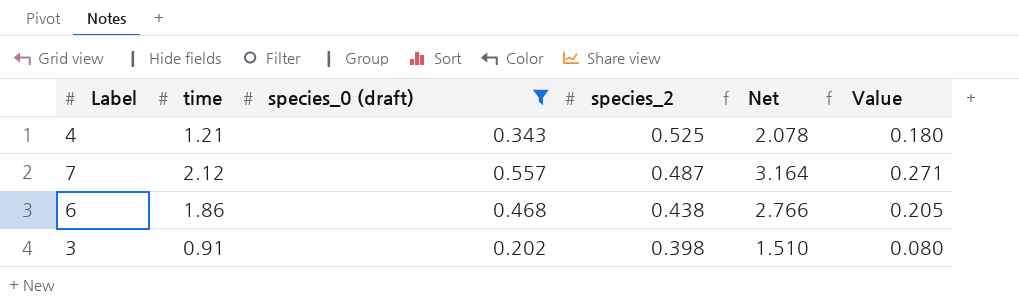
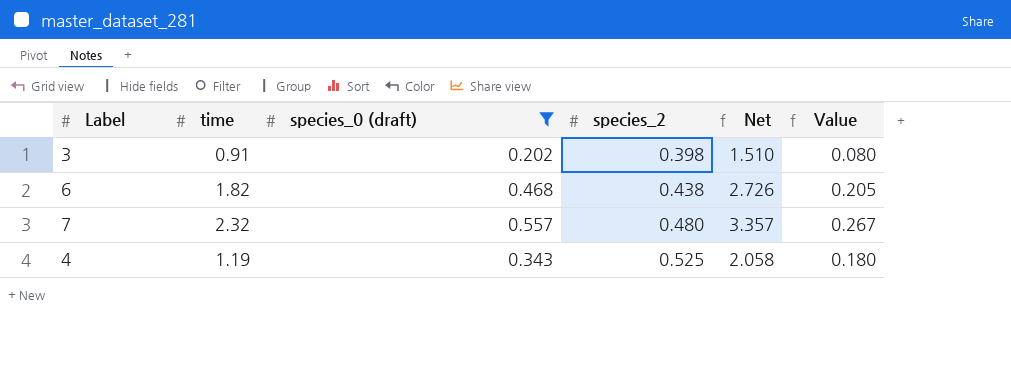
row order: species_2 descending -> species_2 ascending
6 | time: 1.86 -> 1.82
6 | Net: 2.766 -> 2.726
7 | time: 2.12 -> 2.32
7 | species_2: 0.487 -> 0.480
7 | Net: 3.164 -> 3.357
7 | Value: 0.271 -> 0.267
4 | time: 1.21 -> 1.19
4 | Net: 2.078 -> 2.058

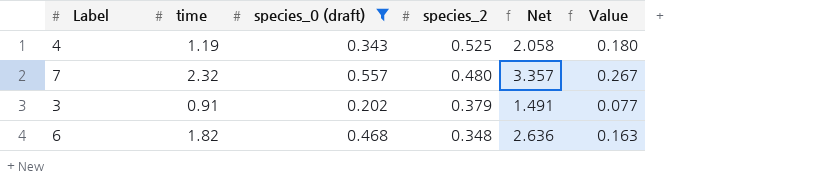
row order: species_2 ascending -> species_2 descending
3 | species_2: 0.398 -> 0.379
3 | Net: 1.510 -> 1.491
3 | Value: 0.080 -> 0.077
6 | species_2: 0.438 -> 0.348
6 | Net: 2.726 -> 2.636
6 | Value: 0.205 -> 0.163

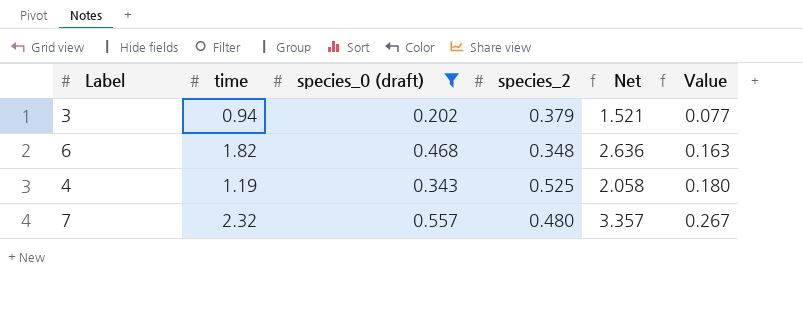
row order: species_2 descending -> Value ascending
3 | time: 0.91 -> 0.94
3 | Net: 1.491 -> 1.521

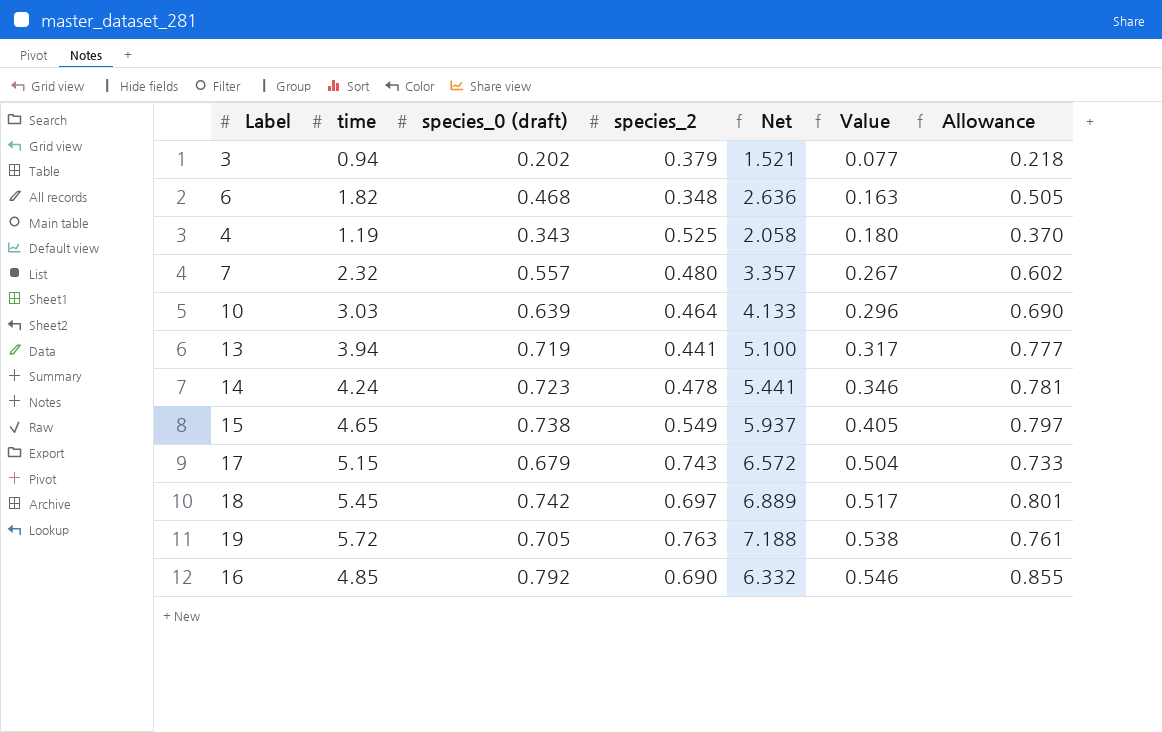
filter: species_0 (draft) <= 0.557 -> none
column Allowance | formula: none -> [species_0 (draft)] * 1.08

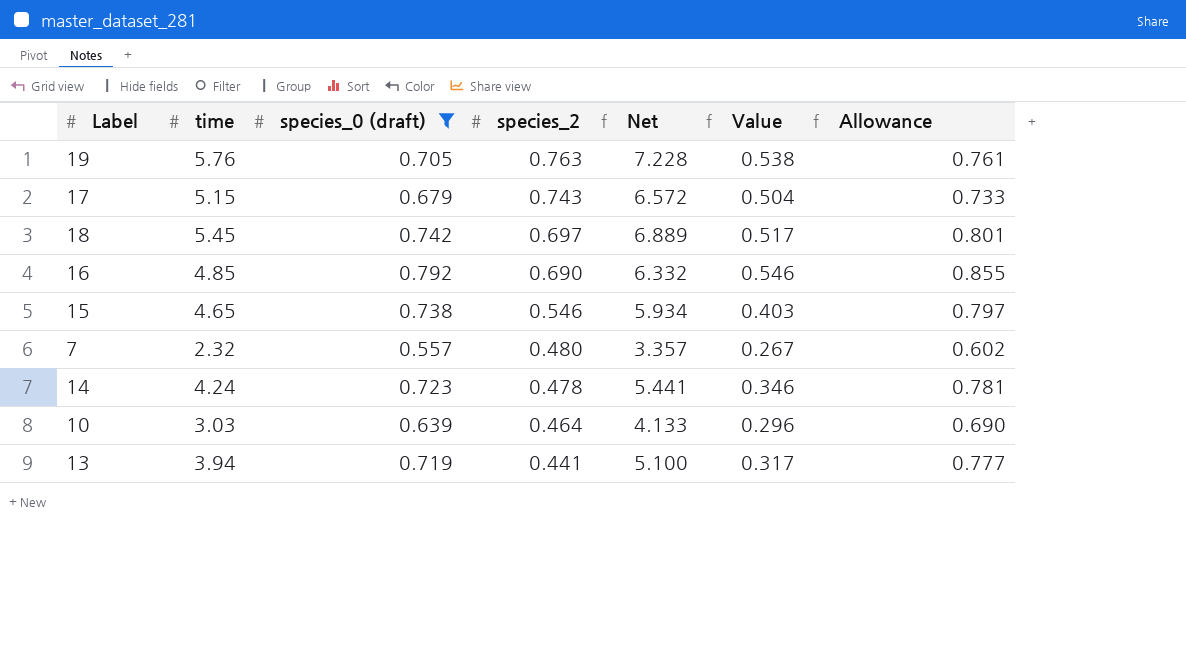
filter: none -> species_0 (draft) >= 0.557
row order: Value ascending -> species_2 descending
19 | time: 5.72 -> 5.76
19 | Net: 7.188 -> 7.228
15 | species_2: 0.549 -> 0.546
15 | Net: 5.937 -> 5.934
15 | Value: 0.405 -> 0.403

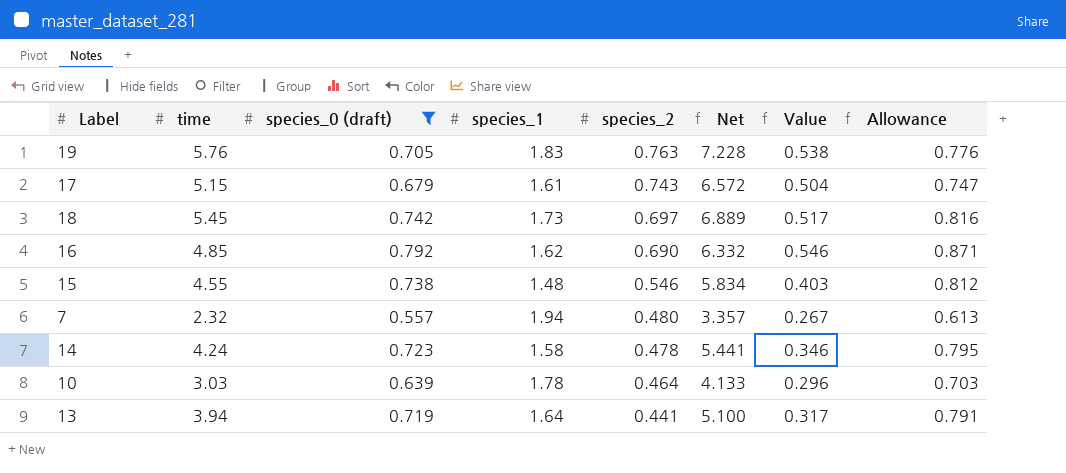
column species_1 | position: none -> 4
column Allowance | formula: [species_0 (draft)] * 1.08 -> [species_0 (draft)] * 1.1
15 | time: 4.65 -> 4.55
15 | Net: 5.934 -> 5.834

